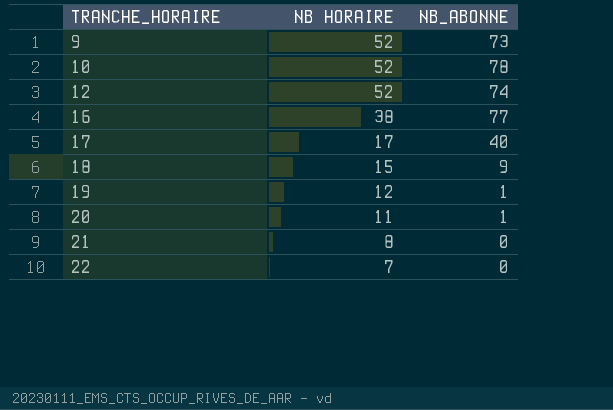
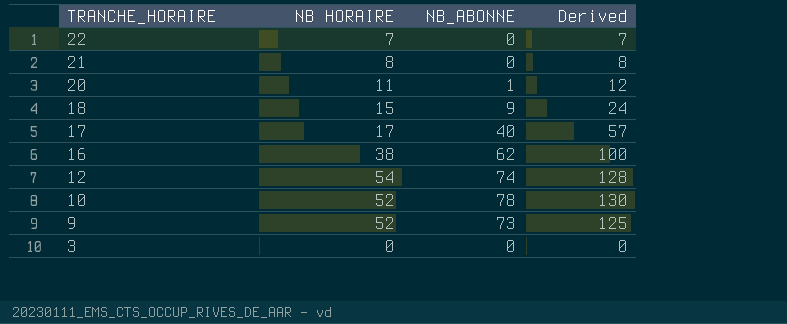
row order: TRANCHE_HORAIRE ascending -> TRANCHE_HORAIRE descending
column Derived | formula: none -> [NB HORAIRE] + [NB_ABONNE]
row 19: 12 | 1 -> none
16 | NB_ABONNE: 77 -> 62
12 | NB HORAIRE: 52 -> 54
row 3: none -> 0 | 0 | 0

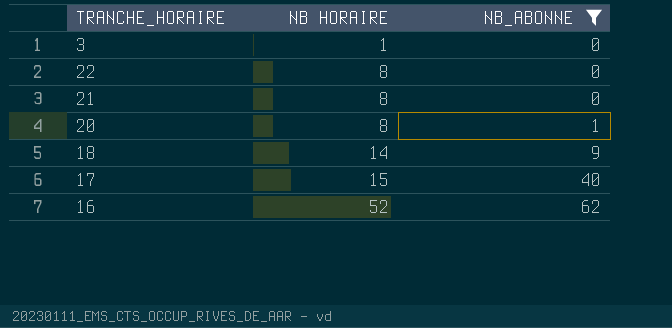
filter: none -> NB_ABONNE <= 62
row order: TRANCHE_HORAIRE descending -> NB HORAIRE ascending
column Derived | formula: [NB HORAIRE] + [NB_ABONNE] -> none
3 | NB HORAIRE: 0 -> 1
22 | NB HORAIRE: 7 -> 8
20 | NB HORAIRE: 11 -> 8
18 | NB HORAIRE: 15 -> 14
17 | NB HORAIRE: 17 -> 15
16 | NB HORAIRE: 38 -> 52

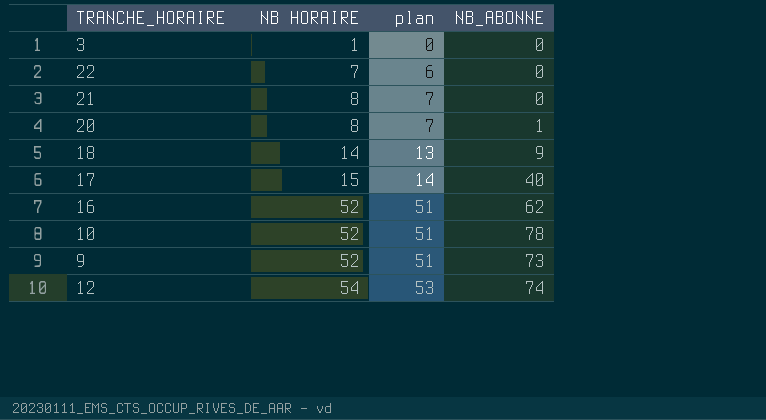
filter: NB_ABONNE <= 62 -> none
column plan | formula: none -> [NB HORAIRE] - 1
22 | NB HORAIRE: 8 -> 7

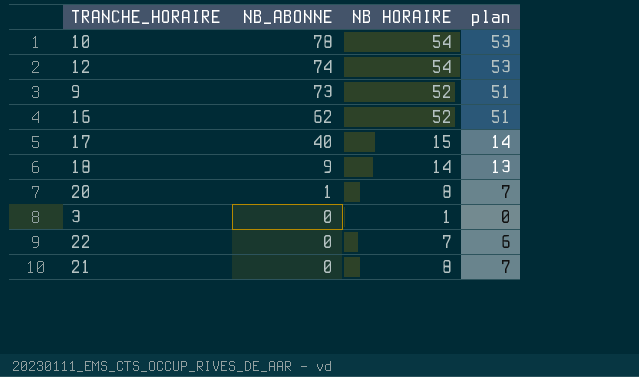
row order: NB HORAIRE ascending -> NB_ABONNE descending
column NB_ABONNE | position: 4 -> 2
10 | NB HORAIRE: 52 -> 54
10 | plan: 51 -> 53

